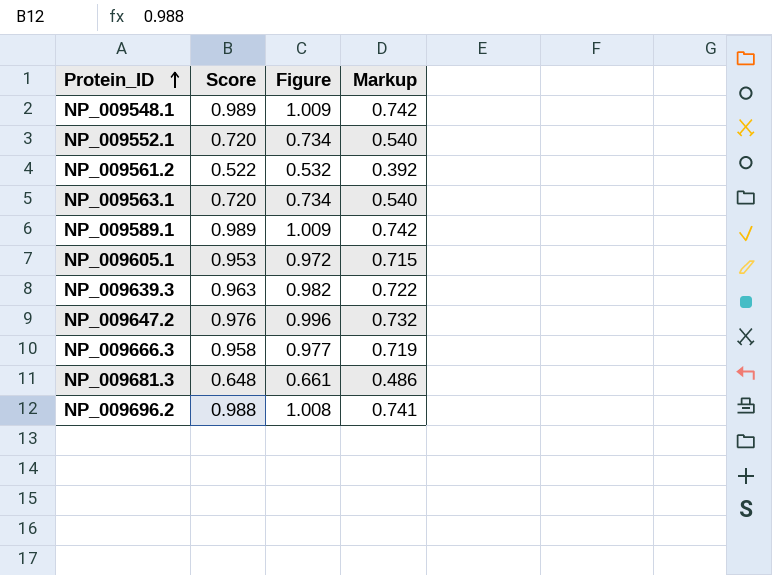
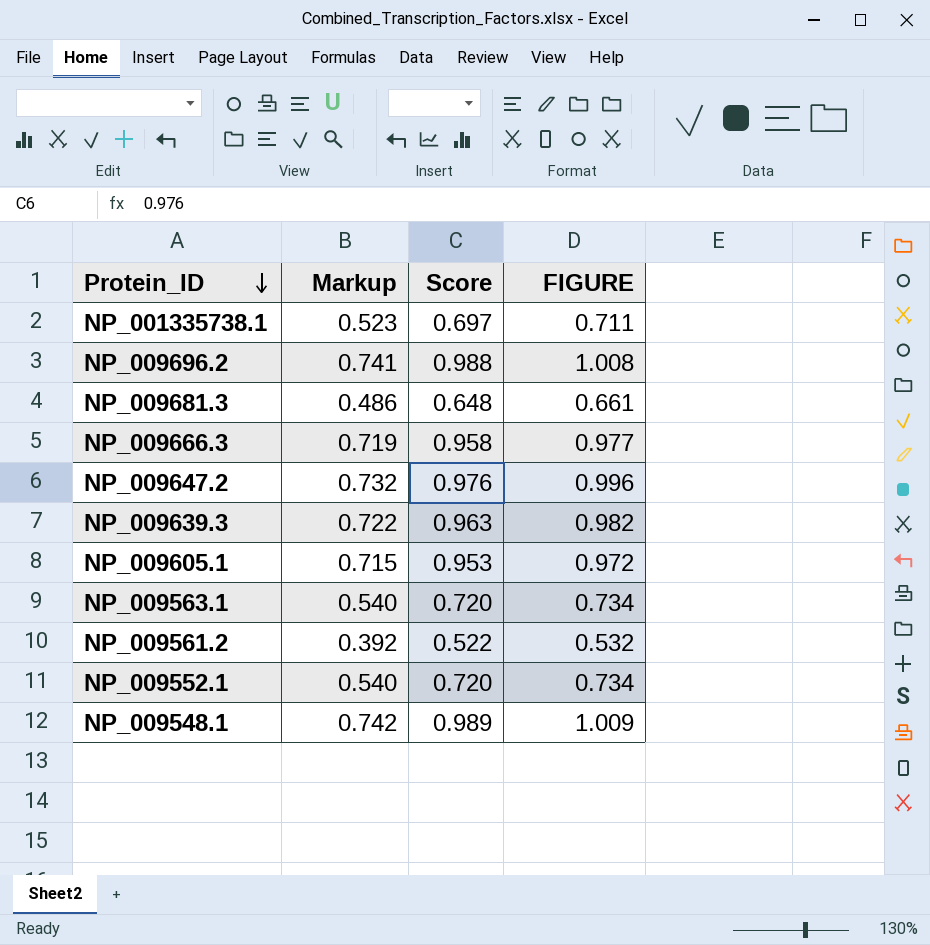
row order: Protein_ID ascending -> Protein_ID descending
column Markup | position: 4 -> 2
column name: Figure -> FIGURE
row NP_009589.1: 0.989 | 1.009 | 0.742 -> none
row NP_001335738.1: none -> 0.523 | 0.697 | 0.711

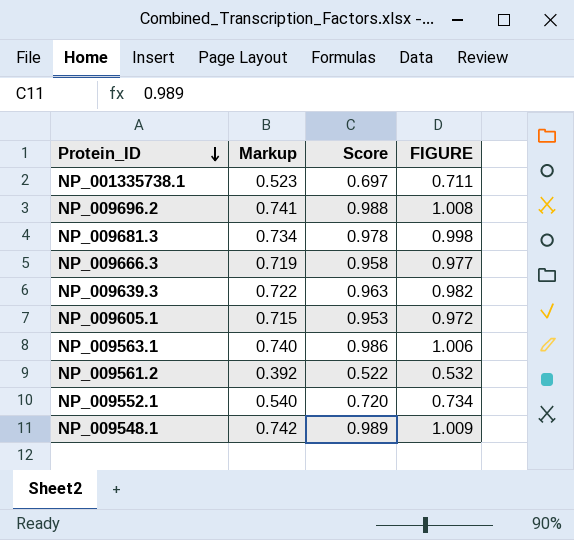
row NP_009647.2: 0.732 | 0.976 | 0.996 -> none
NP_009681.3 | Markup: 0.486 -> 0.734
NP_009681.3 | Score: 0.648 -> 0.978
NP_009681.3 | FIGURE: 0.661 -> 0.998
NP_009563.1 | Markup: 0.540 -> 0.740
NP_009563.1 | Score: 0.720 -> 0.986
NP_009563.1 | FIGURE: 0.734 -> 1.006

